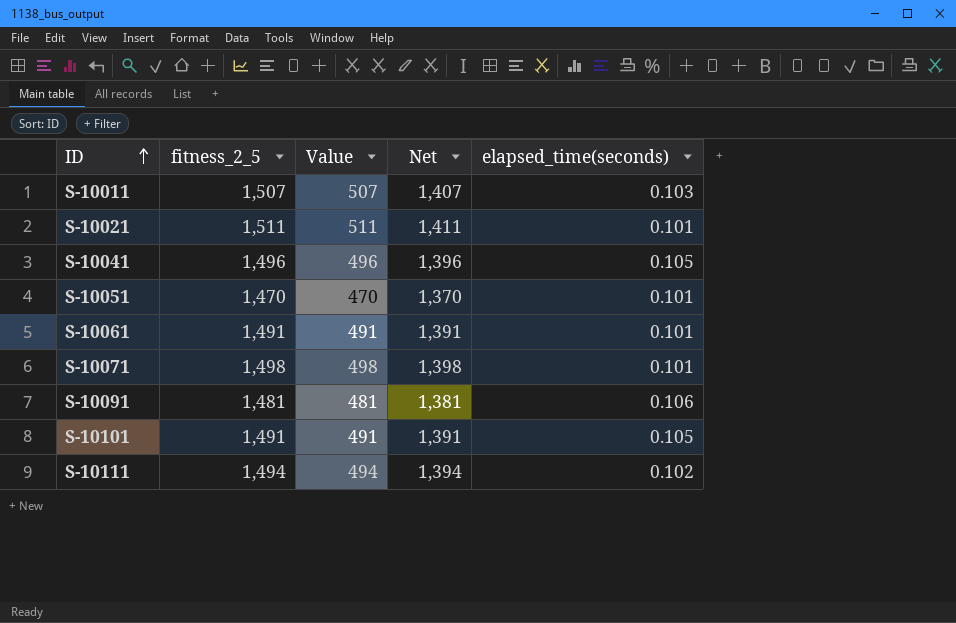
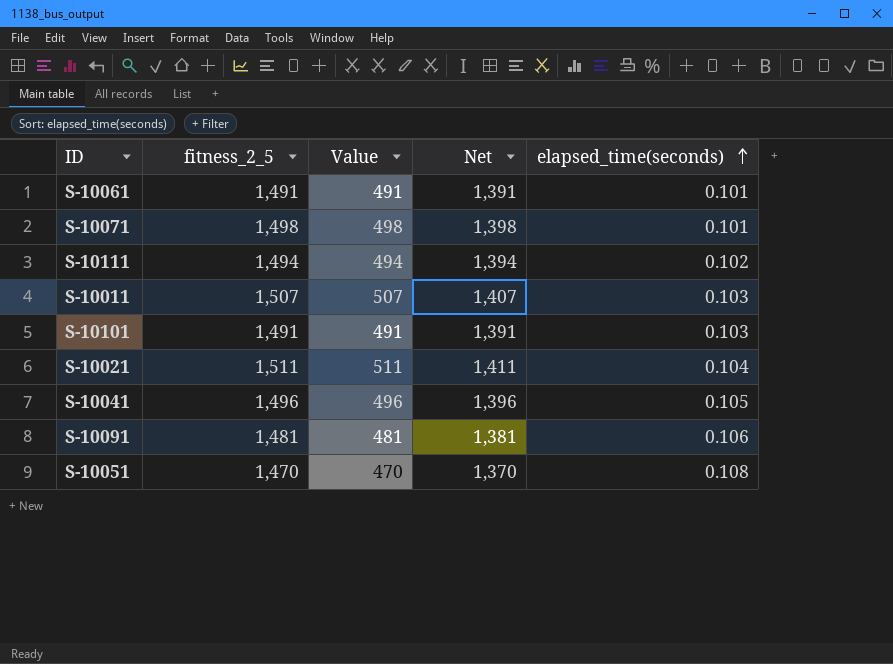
row order: ID ascending -> elapsed_time(seconds) ascending
S-10101 | elapsed_time(seconds): 0.105 -> 0.103
S-10021 | elapsed_time(seconds): 0.101 -> 0.104
S-10051 | elapsed_time(seconds): 0.101 -> 0.108

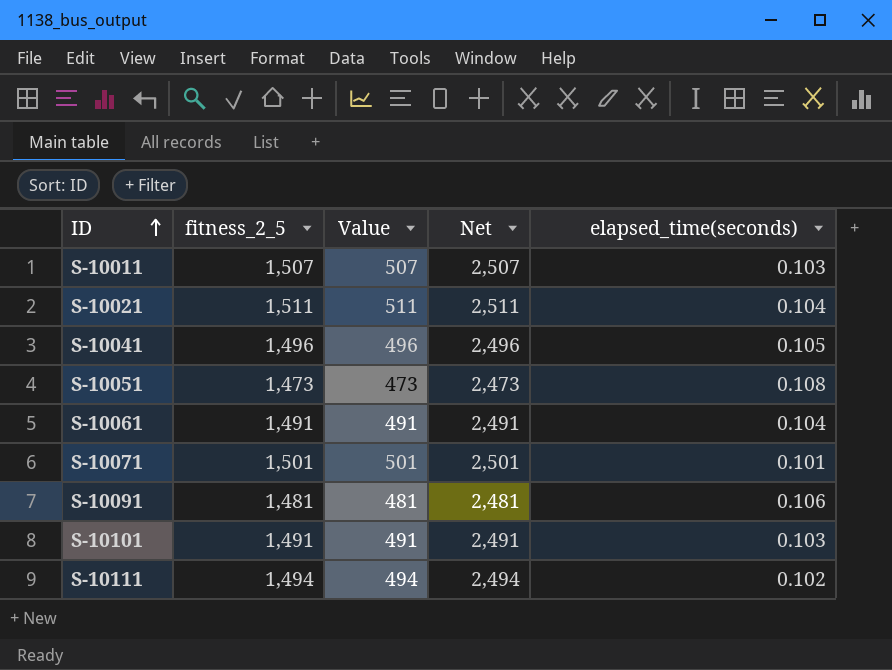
row order: elapsed_time(seconds) ascending -> ID ascending
column Net | formula: [fitness_2_5] - 100 -> [fitness_2_5] + 1000
S-10051 | fitness_2_5: 1,470 -> 1,473
S-10051 | Value: 470 -> 473
S-10061 | elapsed_time(seconds): 0.101 -> 0.104
S-10071 | fitness_2_5: 1,498 -> 1,501
S-10071 | Value: 498 -> 501

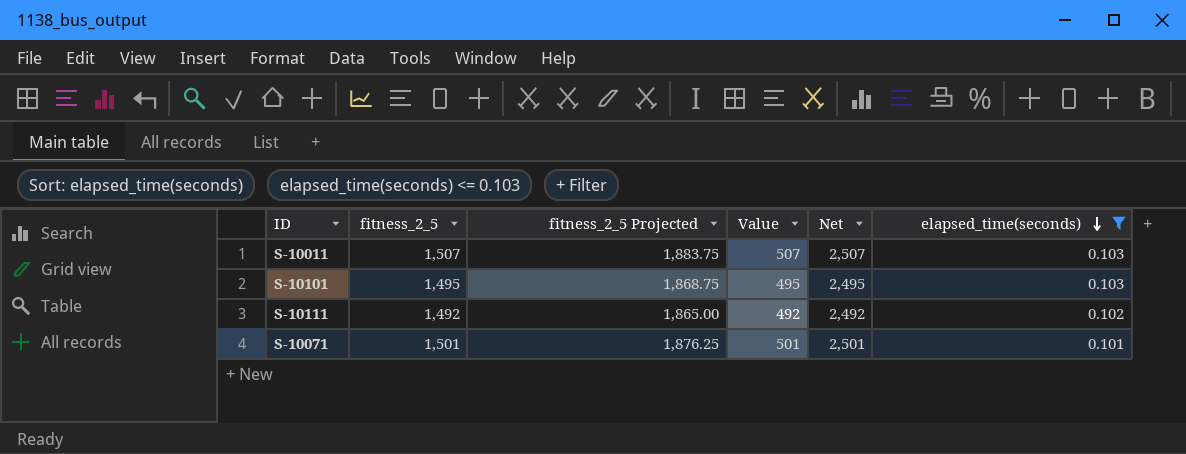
filter: none -> elapsed_time(seconds) <= 0.103
row order: ID ascending -> elapsed_time(seconds) descending
column fitness_2_5 Projected | formula: none -> [fitness_2_5] * 1.25
S-10101 | fitness_2_5: 1,491 -> 1,495
S-10101 | Value: 491 -> 495
S-10101 | Net: 2,491 -> 2,495
S-10111 | fitness_2_5: 1,494 -> 1,492
S-10111 | Value: 494 -> 492
S-10111 | Net: 2,494 -> 2,492

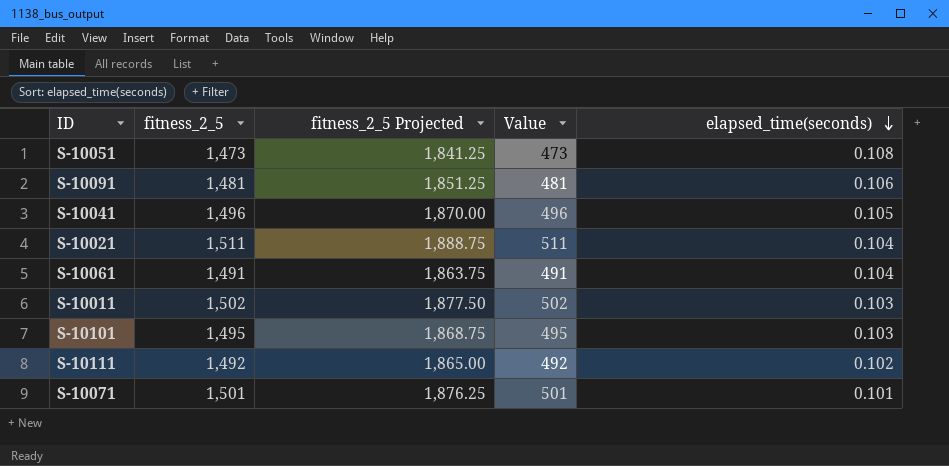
filter: elapsed_time(seconds) <= 0.103 -> none
column Net | formula: [fitness_2_5] + 1000 -> none
S-10011 | fitness_2_5: 1,507 -> 1,502
S-10011 | fitness_2_5 Projected: 1,883.75 -> 1,877.50
S-10011 | Value: 507 -> 502

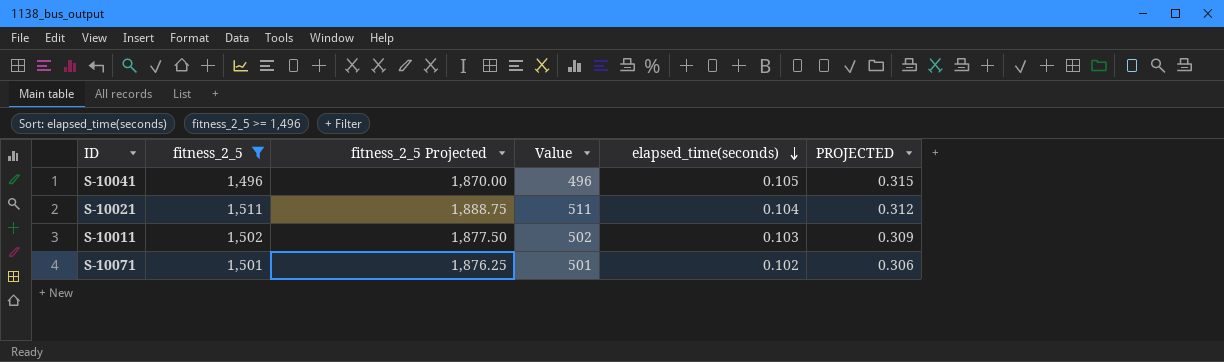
filter: none -> fitness_2_5 >= 1,496
column PROJECTED | formula: none -> [elapsed_time(seconds)] * 3
S-10071 | elapsed_time(seconds): 0.101 -> 0.102

